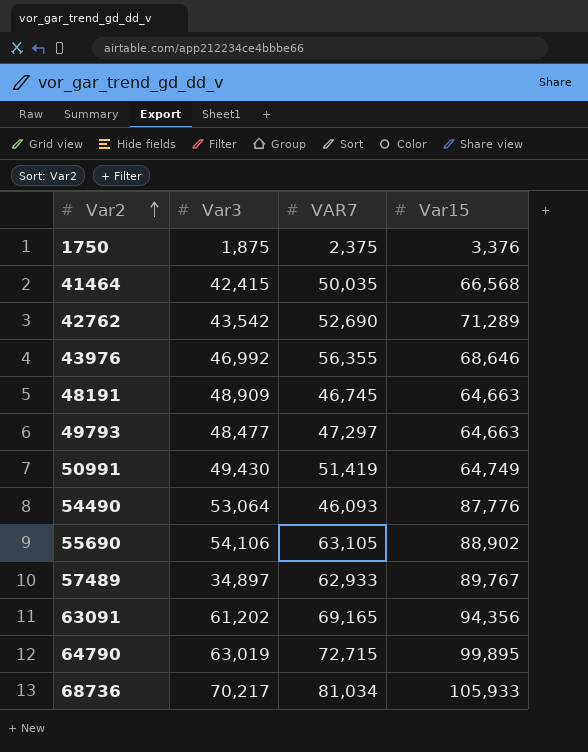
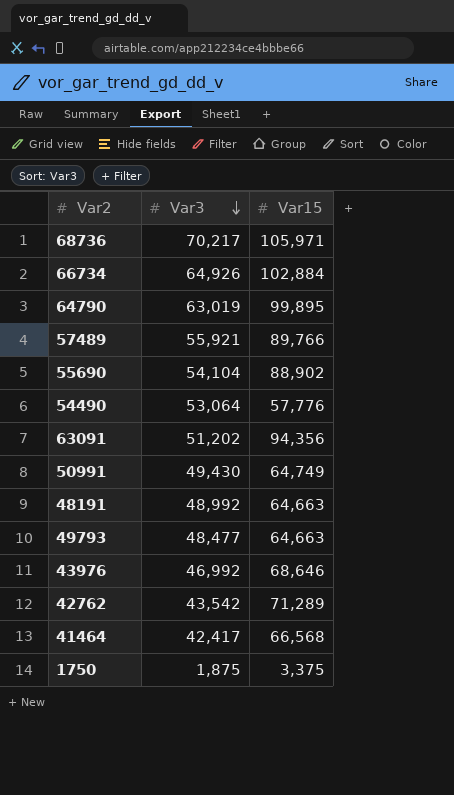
row order: Var2 ascending -> Var3 descending
column VAR7 | position: 3 -> none
68736 | Var15: 105,933 -> 105,971
row 66734: none -> 64,926 | 102,884
57489 | Var3: 34,897 -> 55,921
57489 | Var15: 89,767 -> 89,766
55690 | Var3: 54,106 -> 54,104
54490 | Var15: 87,776 -> 57,776
63091 | Var3: 61,202 -> 51,202
48191 | Var3: 48,909 -> 48,992
41464 | Var3: 42,415 -> 42,417
1750 | Var15: 3,376 -> 3,375

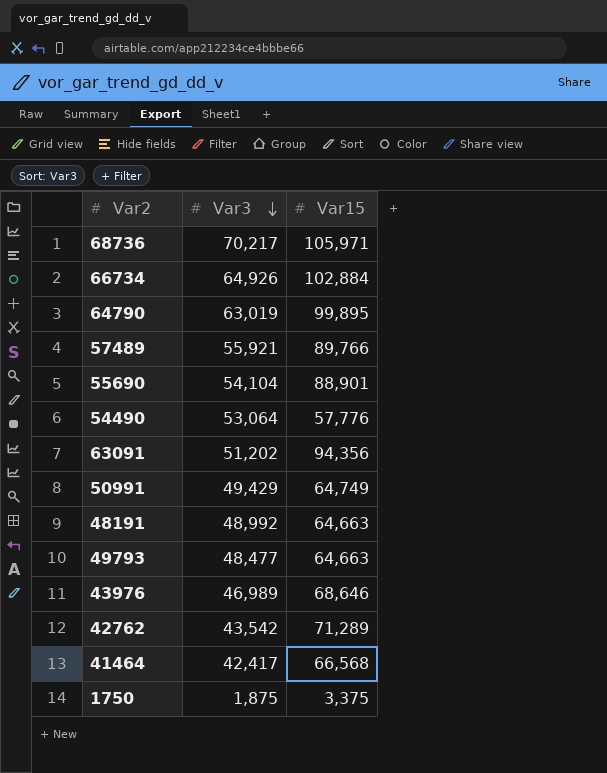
55690 | Var15: 88,902 -> 88,901
50991 | Var3: 49,430 -> 49,429
43976 | Var3: 46,992 -> 46,989

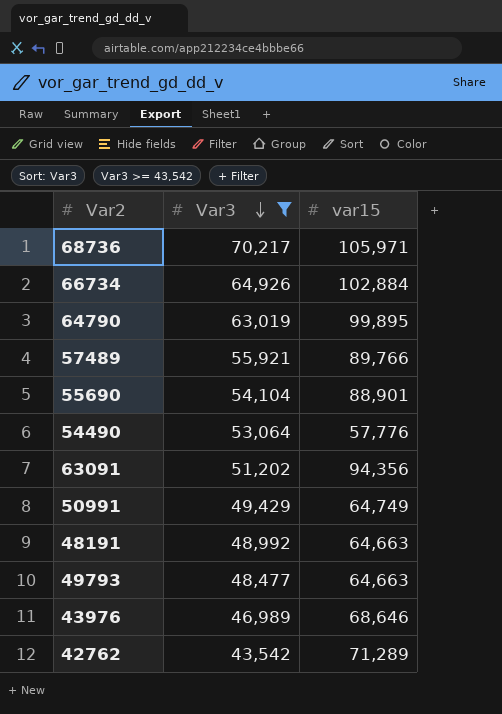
filter: none -> Var3 >= 43,542
column name: Var15 -> var15

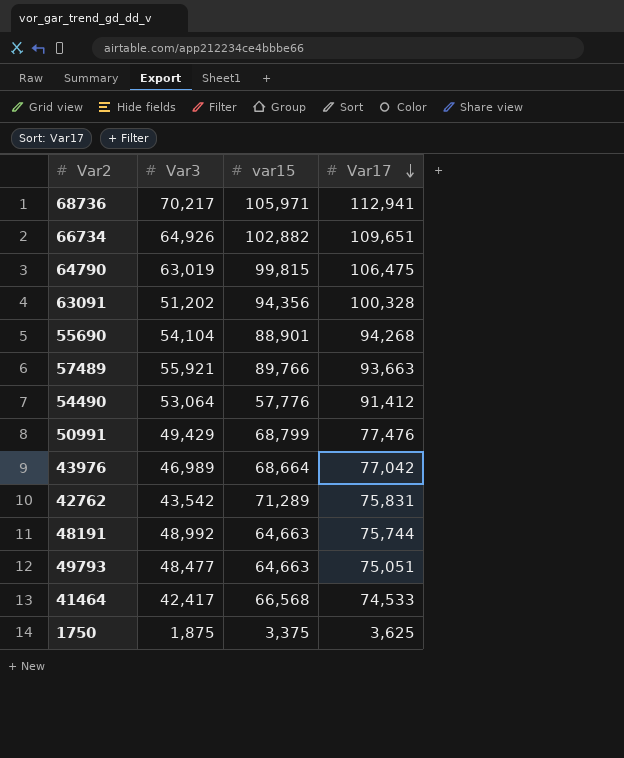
filter: Var3 >= 43,542 -> none
row order: Var3 descending -> Var17 descending
column Var17 | position: none -> 4
66734 | var15: 102,884 -> 102,882
64790 | var15: 99,895 -> 99,815
50991 | var15: 64,749 -> 68,799
43976 | var15: 68,646 -> 68,664

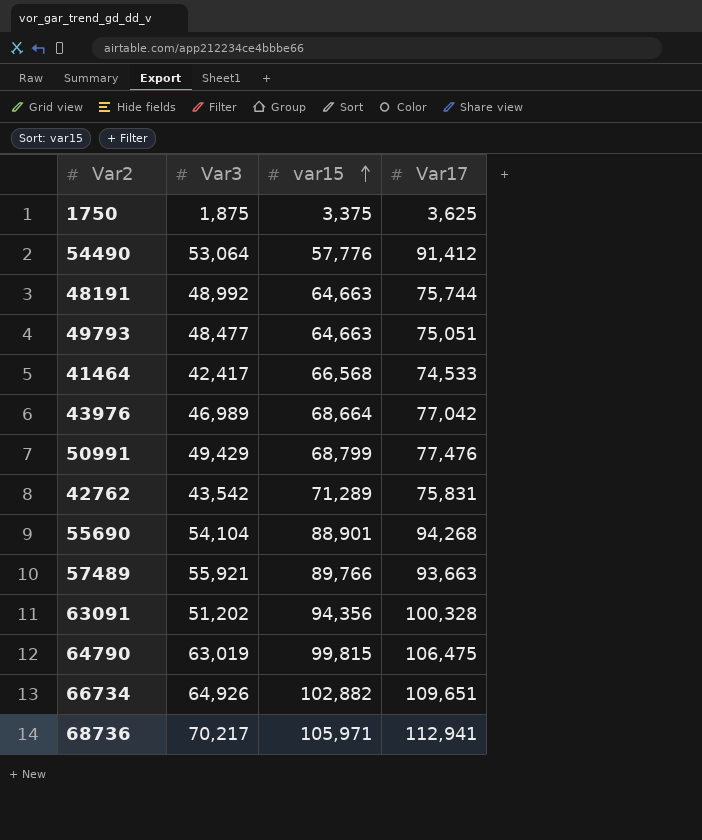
row order: Var17 descending -> var15 ascending

